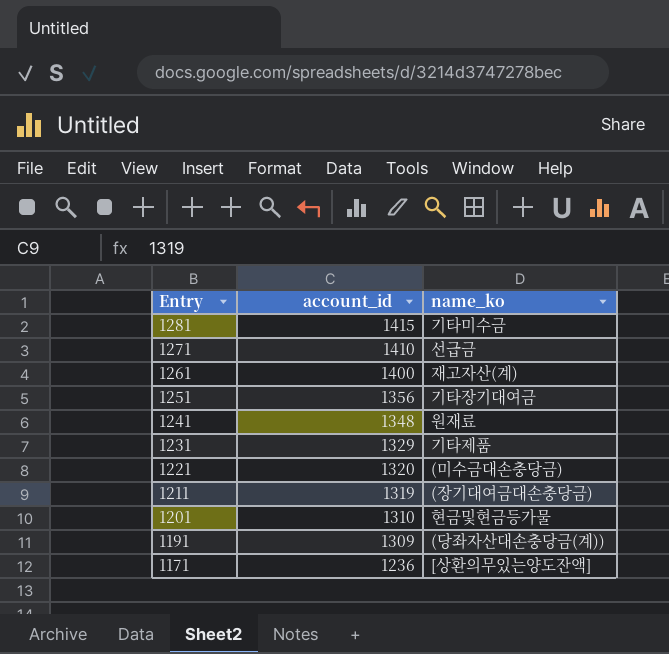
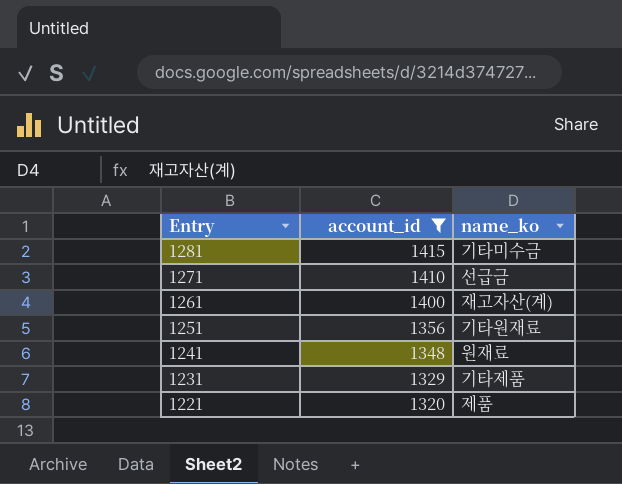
filter: none -> account_id >= 1320
1251 | name_ko: 기타장기대여금 -> 기타원재료
1221 | name_ko: (미수금대손충당금) -> 제품

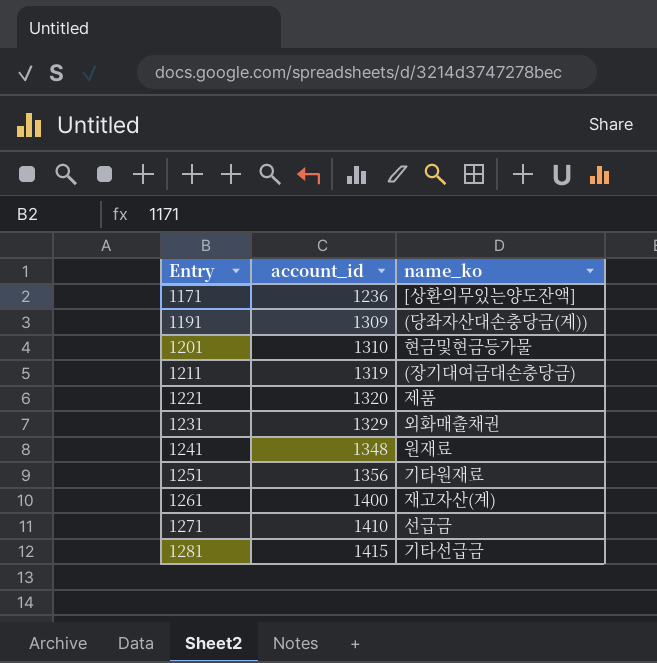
filter: account_id >= 1320 -> none
row order: Entry descending -> Entry ascending
1231 | name_ko: 기타제품 -> 외화매출채권
1281 | name_ko: 기타미수금 -> 기타선급금

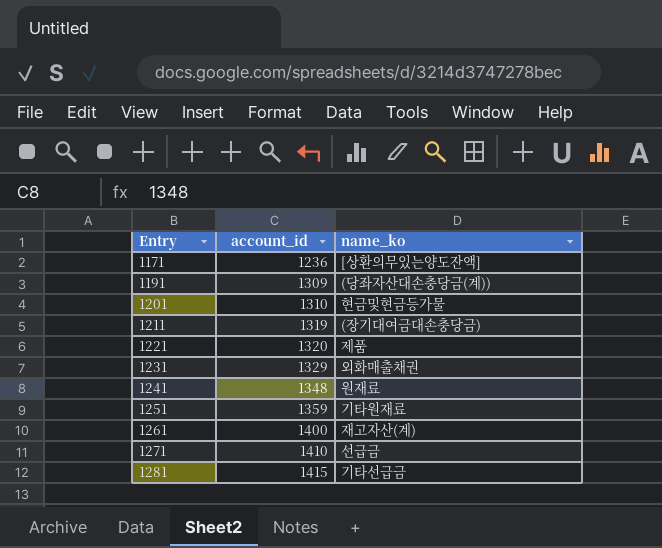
1251 | account_id: 1356 -> 1359

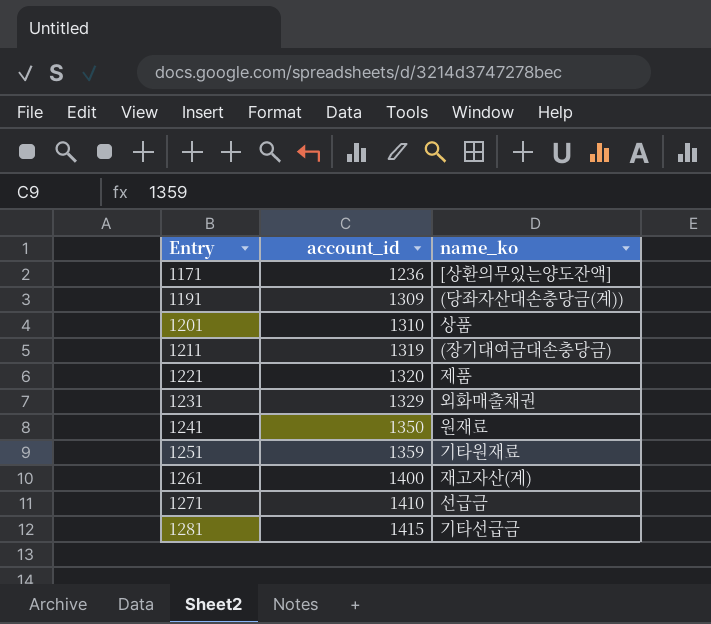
1201 | name_ko: 현금및현금등가물 -> 상품
1241 | account_id: 1348 -> 1350

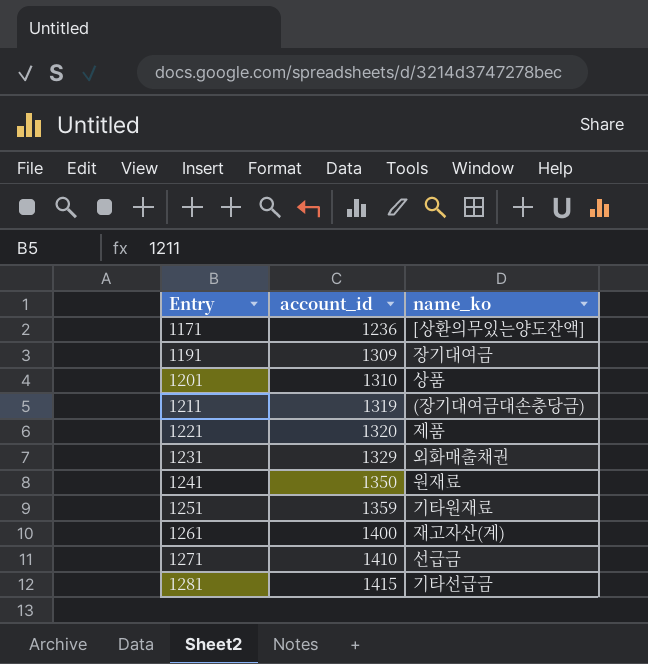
1191 | name_ko: (당좌자산대손충당금(계)) -> 장기대여금

